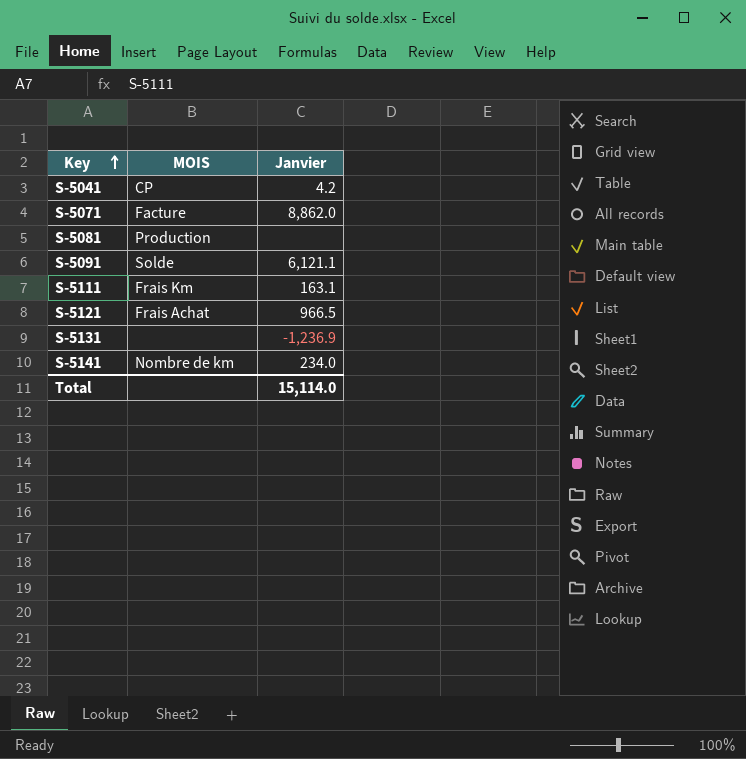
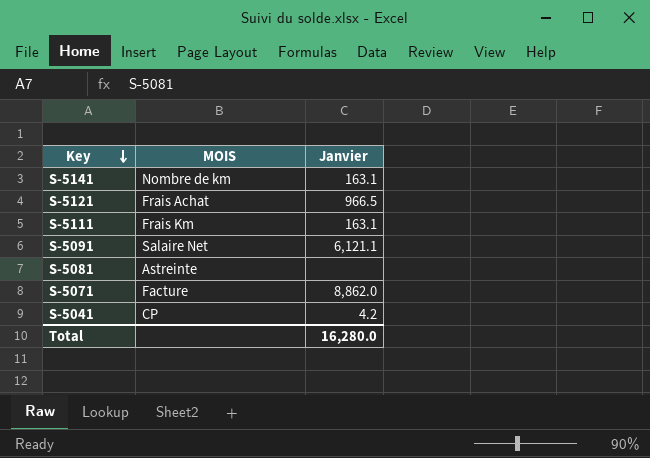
row order: Key ascending -> Key descending
row S-5131: none | -1,236.9 -> none
S-5141 | Janvier: 234.0 -> 163.1
S-5091 | MOIS: Solde -> Salaire Net
S-5081 | MOIS: Production -> Astreinte
Total | Janvier: 15,114.0 -> 16,280.0

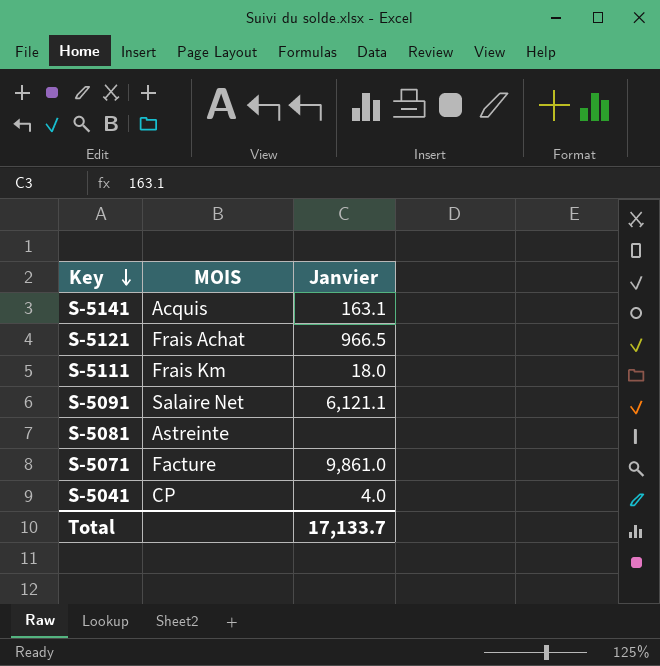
S-5141 | MOIS: Nombre de km -> Acquis
S-5111 | Janvier: 163.1 -> 18.0
S-5071 | Janvier: 8,862.0 -> 9,861.0
S-5041 | Janvier: 4.2 -> 4.0
Total | Janvier: 16,280.0 -> 17,133.7

